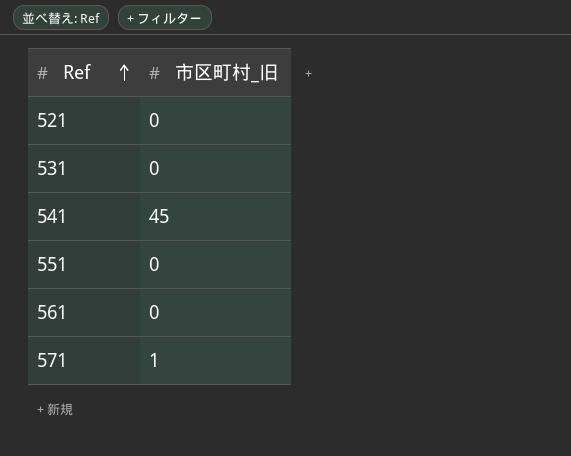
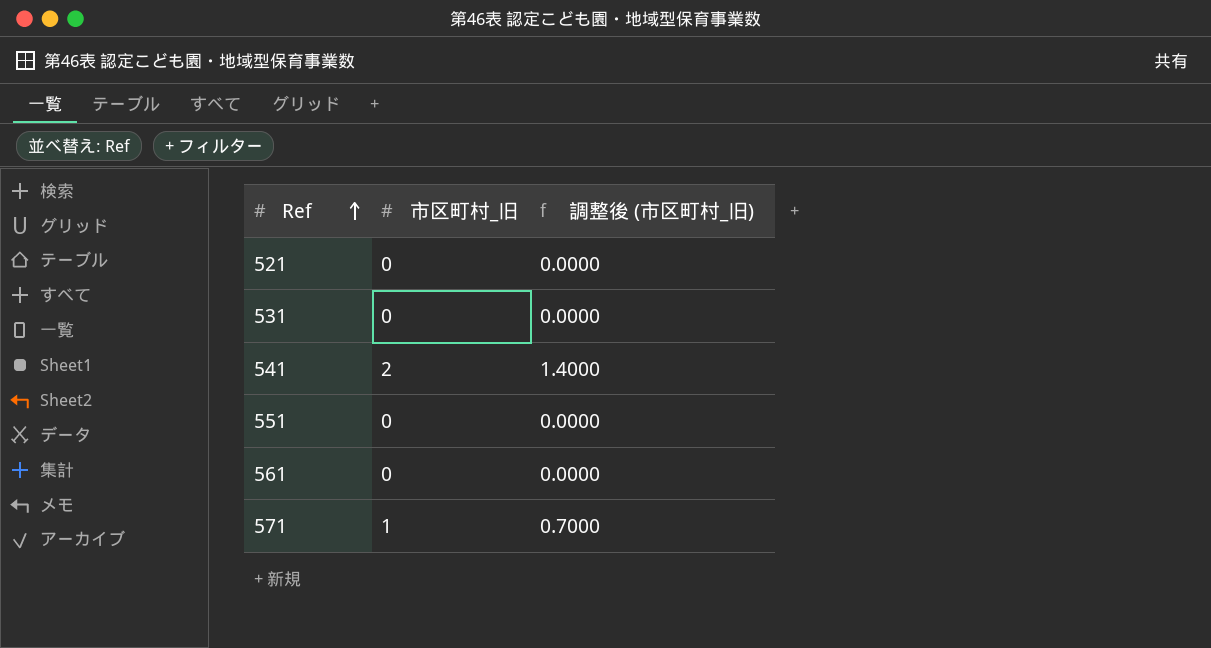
column 調整後 (市区町村_旧) | formula: none -> [市区町村_旧] * 0.7
541 | 市区町村_旧: 45 -> 2

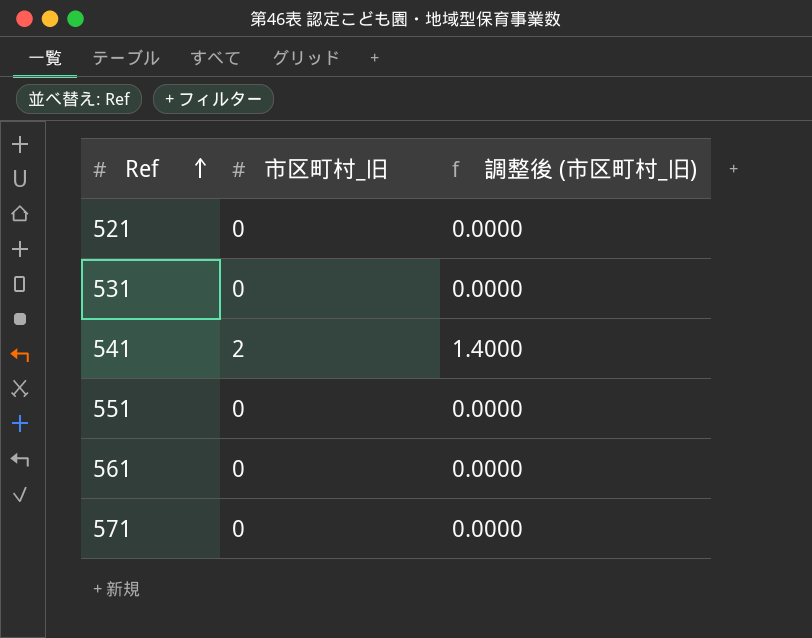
571 | 市区町村_旧: 1 -> 0
571 | 調整後 (市区町村_旧): 0.7000 -> 0.0000

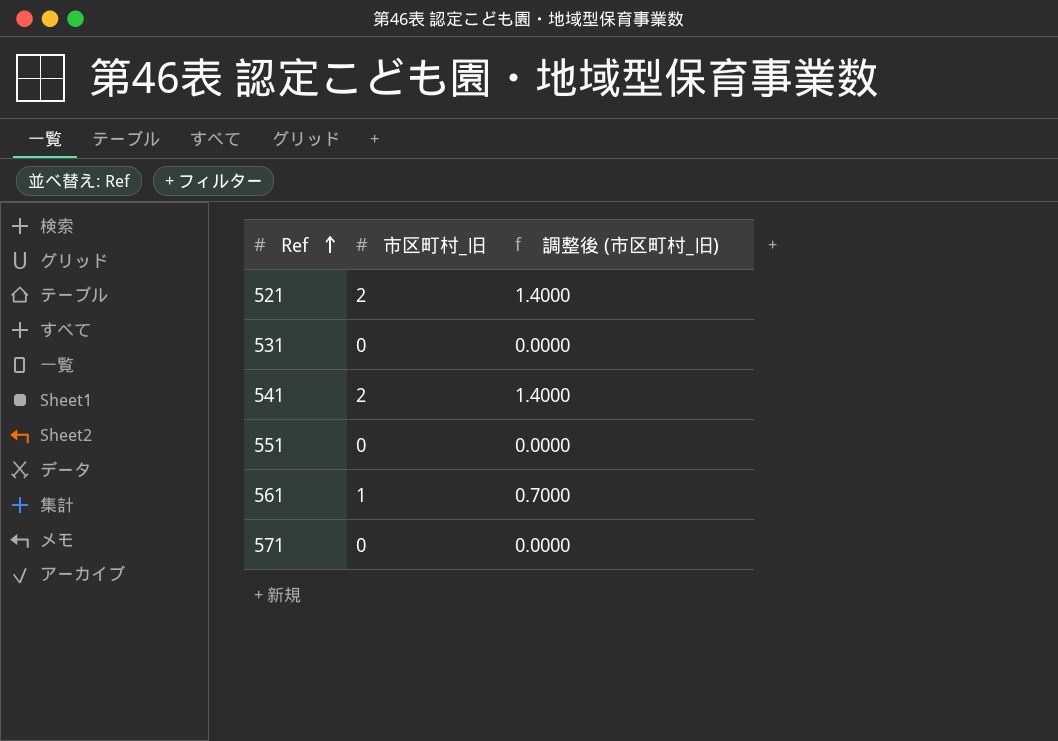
521 | 市区町村_旧: 0 -> 2
521 | 調整後 (市区町村_旧): 0.0000 -> 1.4000
561 | 市区町村_旧: 0 -> 1
561 | 調整後 (市区町村_旧): 0.0000 -> 0.7000

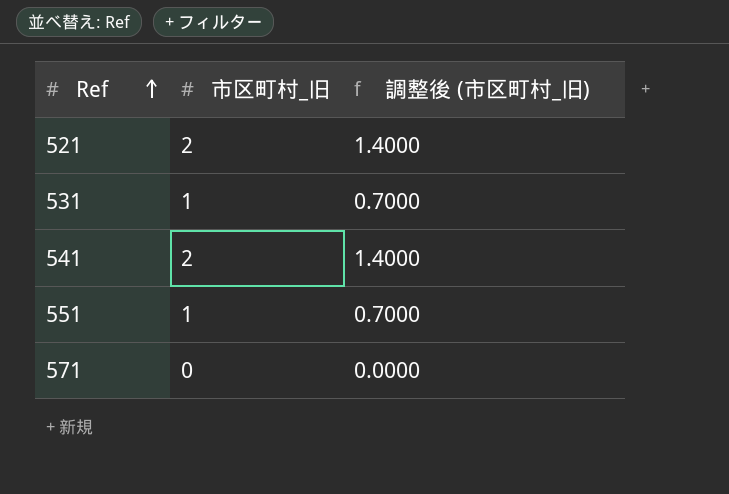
row 561: 1 | 0.7000 -> none
531 | 市区町村_旧: 0 -> 1
531 | 調整後 (市区町村_旧): 0.0000 -> 0.7000
551 | 市区町村_旧: 0 -> 1
551 | 調整後 (市区町村_旧): 0.0000 -> 0.7000

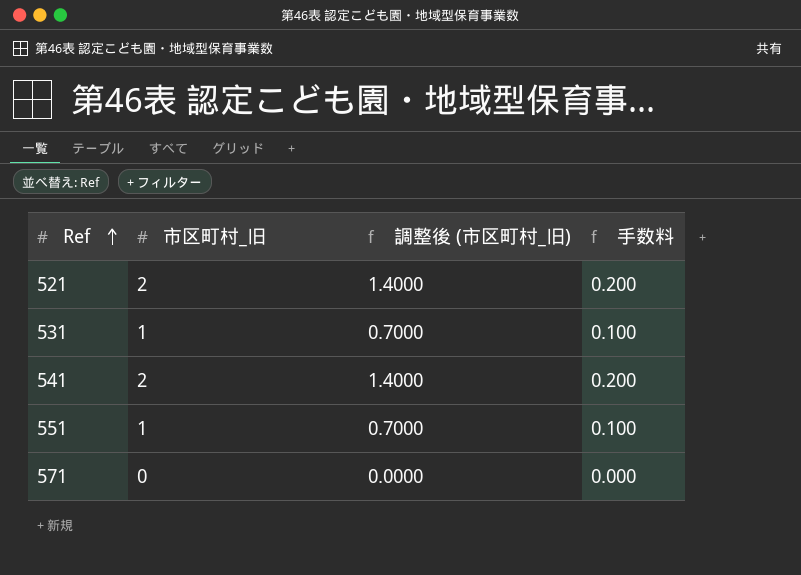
column 手数料 | formula: none -> [市区町村_旧] * 0.1

